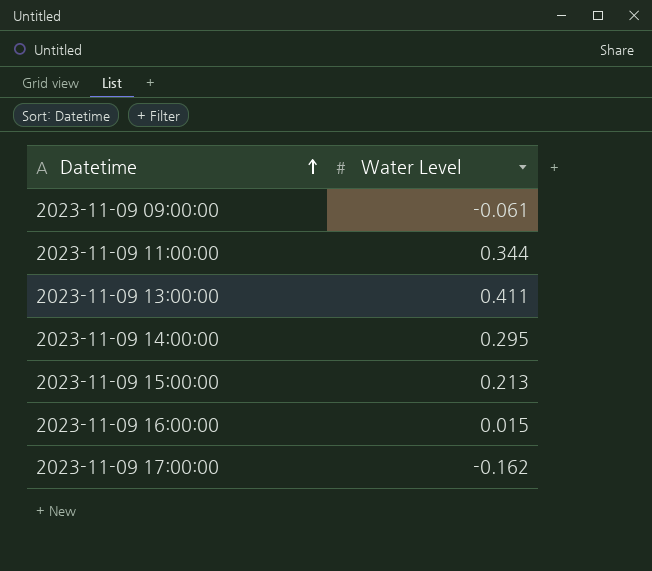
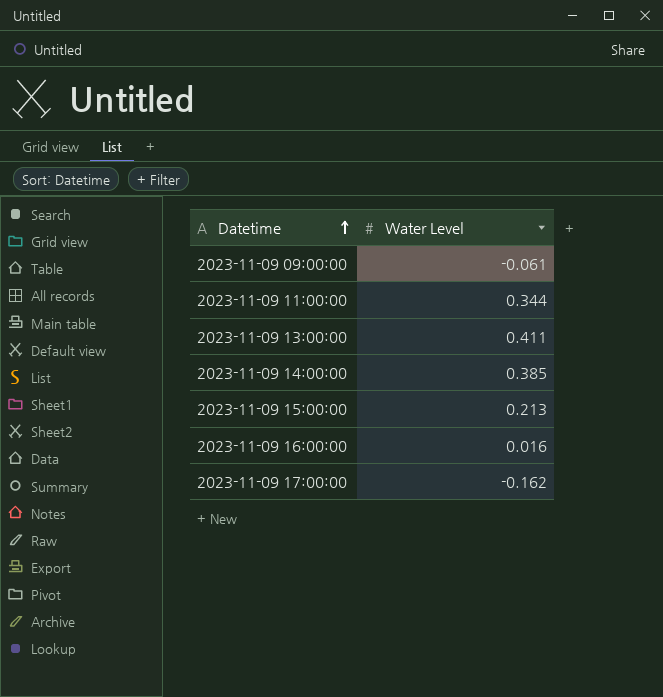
2023-11-09 14:00:00 | Water Level: 0.295 -> 0.385
2023-11-09 16:00:00 | Water Level: 0.015 -> 0.016

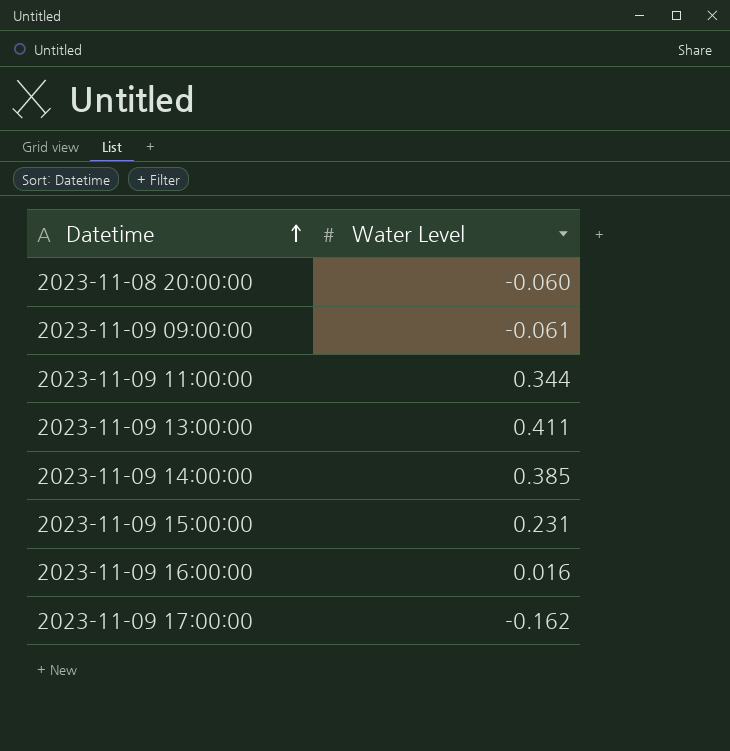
row 2023-11-08 20:00:00: none -> -0.060
2023-11-09 15:00:00 | Water Level: 0.213 -> 0.231

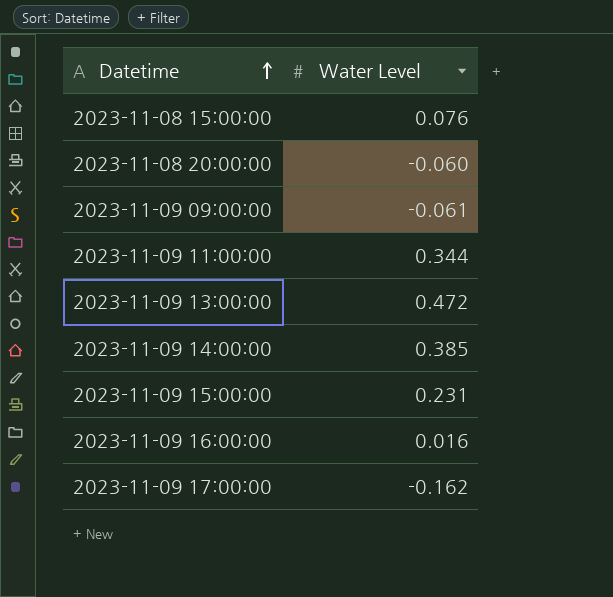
row 2023-11-08 15:00:00: none -> 0.076
2023-11-09 13:00:00 | Water Level: 0.411 -> 0.472

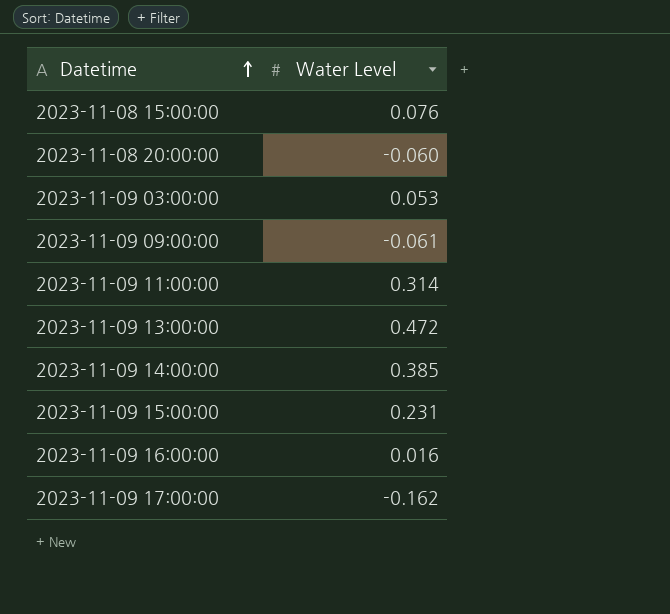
row 2023-11-09 03:00:00: none -> 0.053
2023-11-09 11:00:00 | Water Level: 0.344 -> 0.314

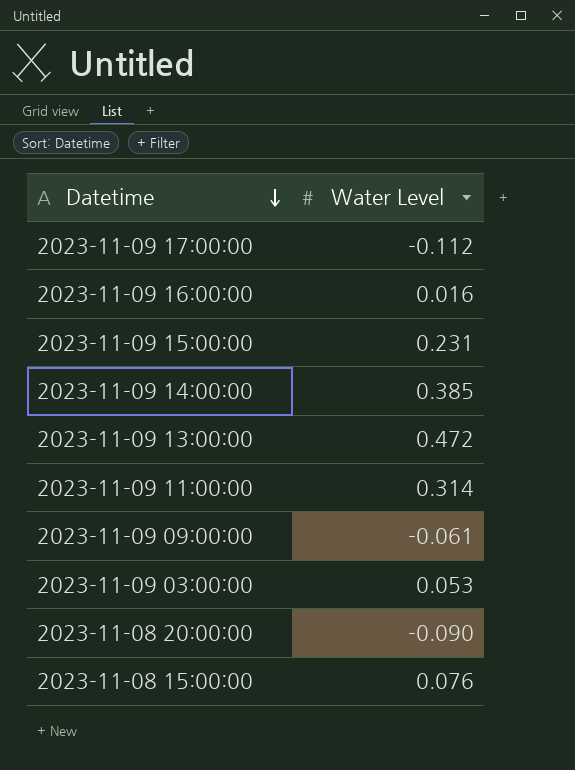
row order: Datetime ascending -> Datetime descending
2023-11-09 17:00:00 | Water Level: -0.162 -> -0.112
2023-11-08 20:00:00 | Water Level: -0.060 -> -0.090

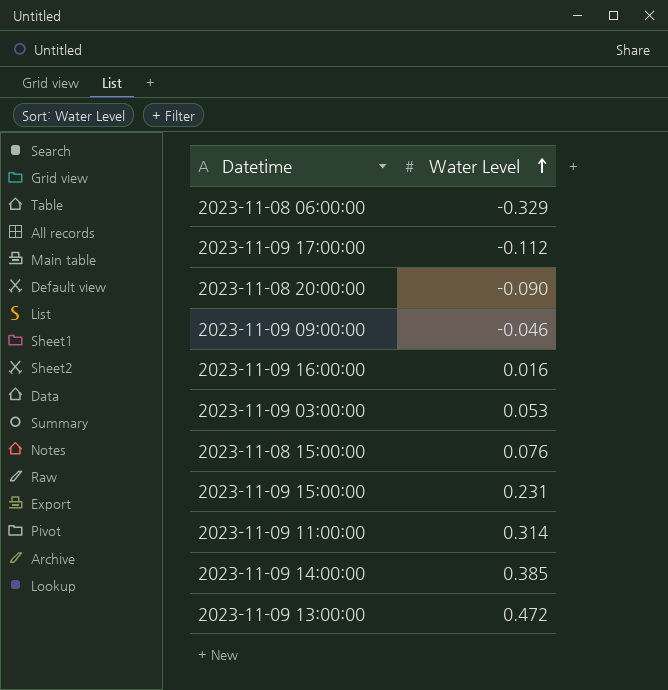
row order: Datetime descending -> Water Level ascending
row 2023-11-08 06:00:00: none -> -0.329
2023-11-09 09:00:00 | Water Level: -0.061 -> -0.046

